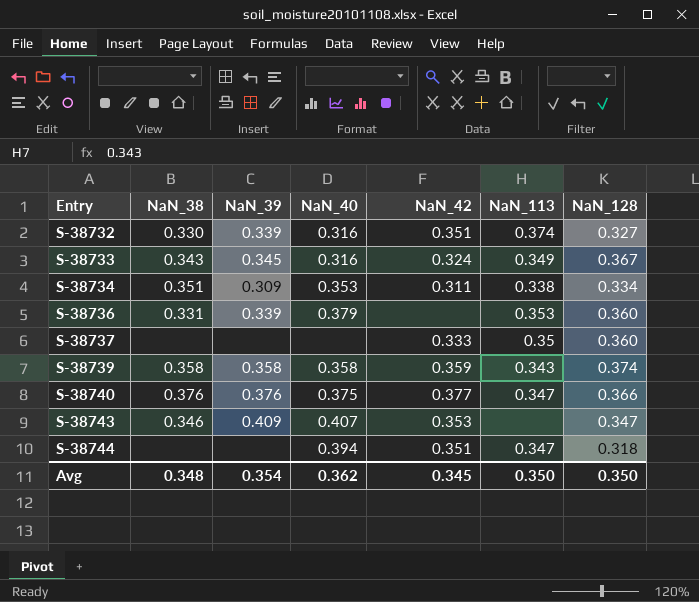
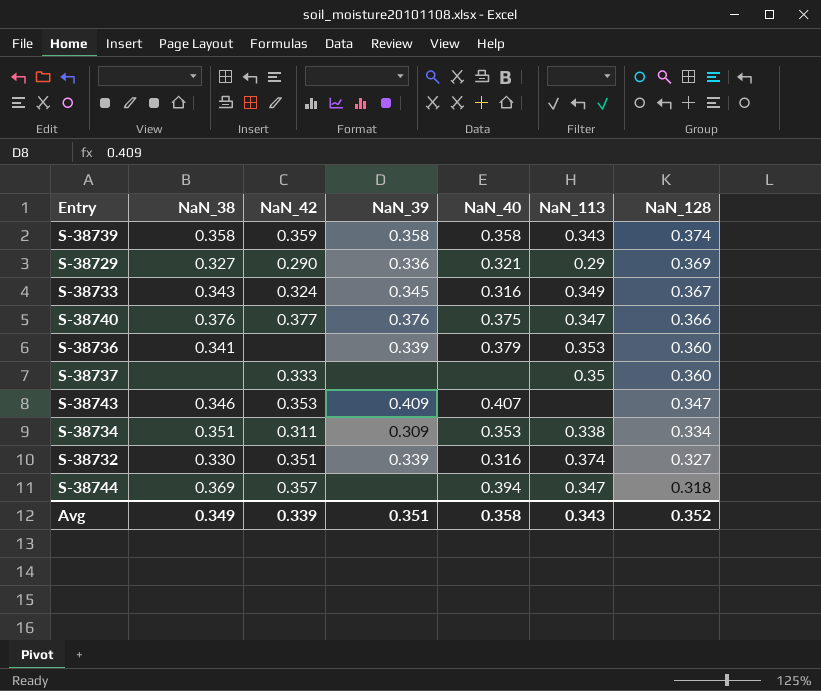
row order: Entry ascending -> NaN_128 descending
column NaN_42 | position: 5 -> 3
row S-38729: none -> 0.327 | 0.290 | 0.336 | 0.321 | 0.29 | 0.369
S-38736 | NaN_38: 0.331 -> 0.341
S-38744 | NaN_38: none -> 0.369
S-38744 | NaN_42: 0.351 -> 0.357
Avg | NaN_38: 0.348 -> 0.349
Avg | NaN_42: 0.345 -> 0.339
Avg | NaN_39: 0.354 -> 0.351
Avg | NaN_40: 0.362 -> 0.358
Avg | NaN_113: 0.350 -> 0.343
Avg | NaN_128: 0.350 -> 0.352

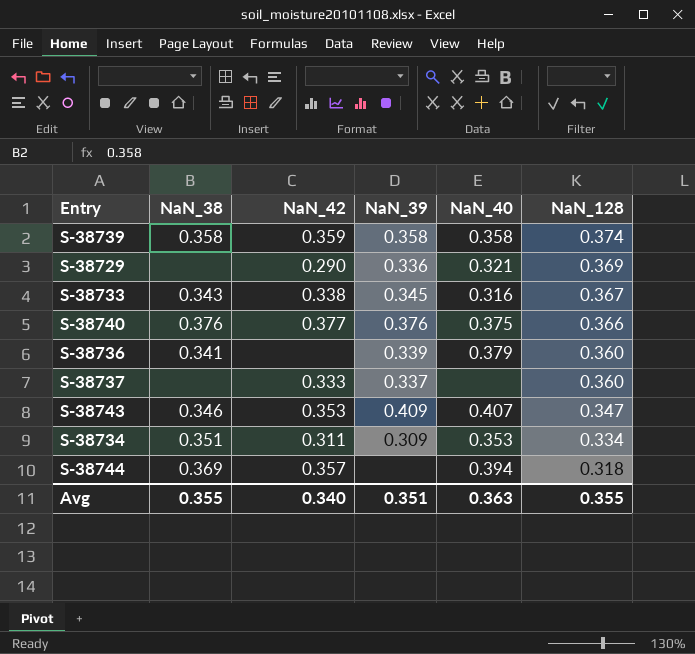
column NaN_113 | position: 6 -> none
row S-38732: 0.330 | 0.351 | 0.339 | 0.316 | 0.374 | 0.327 -> none
S-38729 | NaN_38: 0.327 -> none
S-38733 | NaN_42: 0.324 -> 0.338
S-38737 | NaN_39: none -> 0.337
Avg | NaN_38: 0.349 -> 0.355
Avg | NaN_42: 0.339 -> 0.340
Avg | NaN_40: 0.358 -> 0.363
Avg | NaN_128: 0.352 -> 0.355

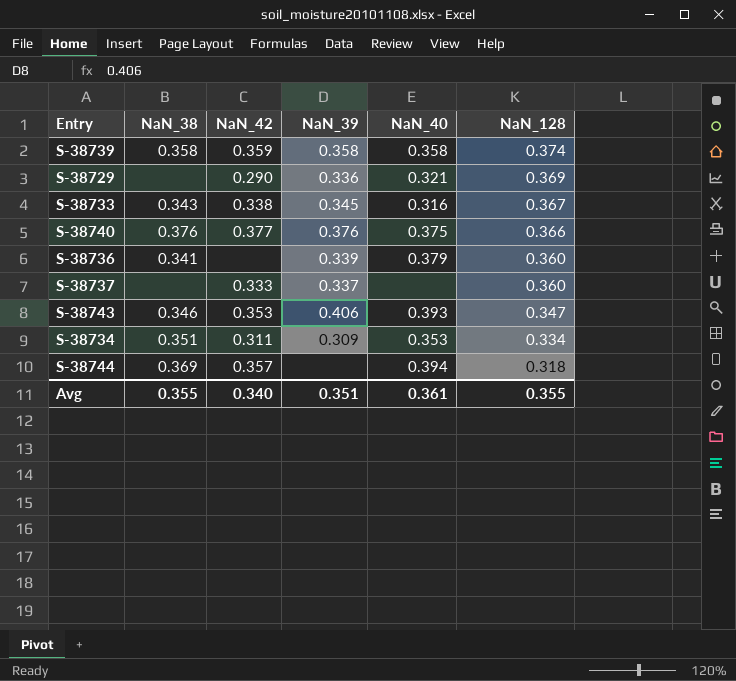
S-38743 | NaN_39: 0.409 -> 0.406
S-38743 | NaN_40: 0.407 -> 0.393
Avg | NaN_40: 0.363 -> 0.361

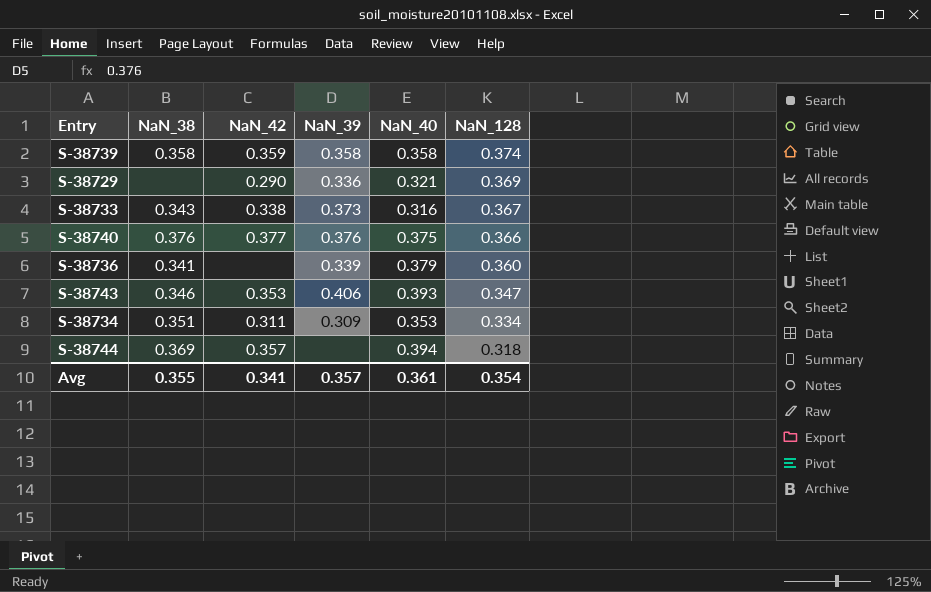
row S-38737: none | 0.333 | 0.337 | none | 0.360 -> none
S-38733 | NaN_39: 0.345 -> 0.373
Avg | NaN_42: 0.340 -> 0.341
Avg | NaN_39: 0.351 -> 0.357
Avg | NaN_128: 0.355 -> 0.354

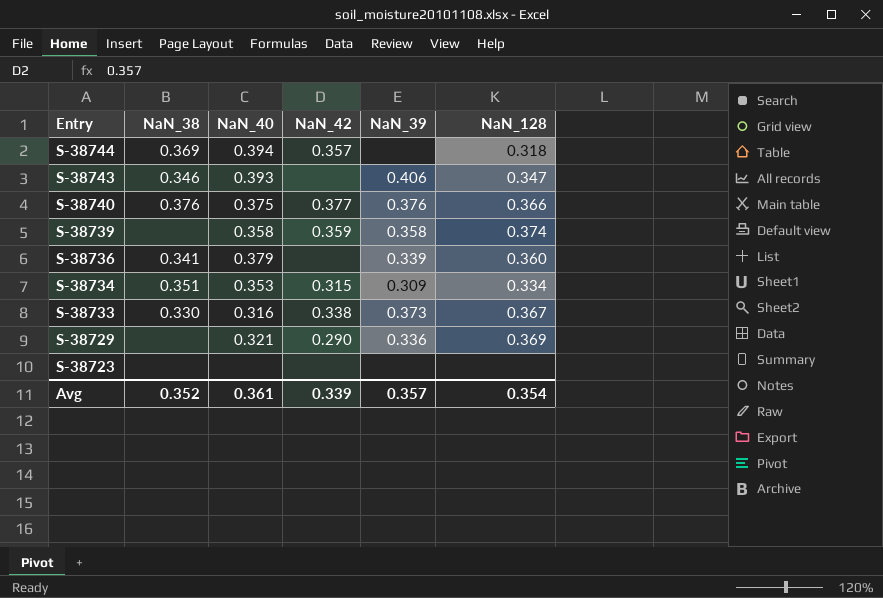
row order: NaN_128 descending -> Entry descending
column NaN_40 | position: 5 -> 3
S-38743 | NaN_42: 0.353 -> none
S-38739 | NaN_38: 0.358 -> none
S-38734 | NaN_42: 0.311 -> 0.315
S-38733 | NaN_38: 0.343 -> 0.330
row S-38723: none -> none | none | none | none | none
Avg | NaN_38: 0.355 -> 0.352
Avg | NaN_42: 0.341 -> 0.339

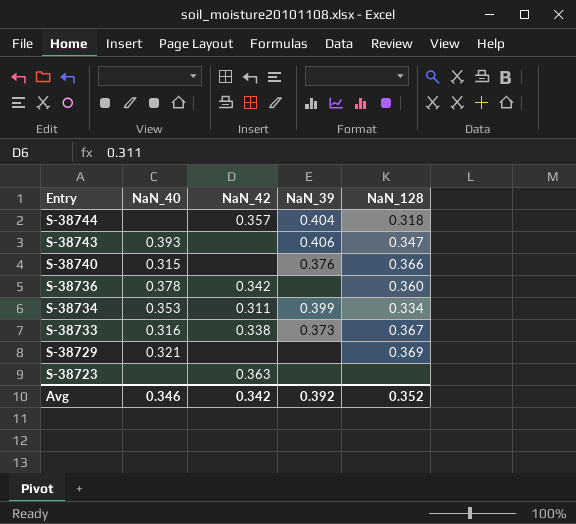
column NaN_38 | position: 2 -> none
row S-38739: none | 0.358 | 0.359 | 0.358 | 0.374 -> none
S-38744 | NaN_40: 0.394 -> none
S-38744 | NaN_39: none -> 0.404
S-38740 | NaN_40: 0.375 -> 0.315
S-38740 | NaN_42: 0.377 -> none
S-38736 | NaN_40: 0.379 -> 0.378
S-38736 | NaN_42: none -> 0.342
S-38736 | NaN_39: 0.339 -> none
S-38734 | NaN_42: 0.315 -> 0.311
S-38734 | NaN_39: 0.309 -> 0.399
S-38729 | NaN_42: 0.290 -> none
S-38729 | NaN_39: 0.336 -> none
S-38723 | NaN_42: none -> 0.363
Avg | NaN_40: 0.361 -> 0.346
Avg | NaN_42: 0.339 -> 0.342
Avg | NaN_39: 0.357 -> 0.392
Avg | NaN_128: 0.354 -> 0.352

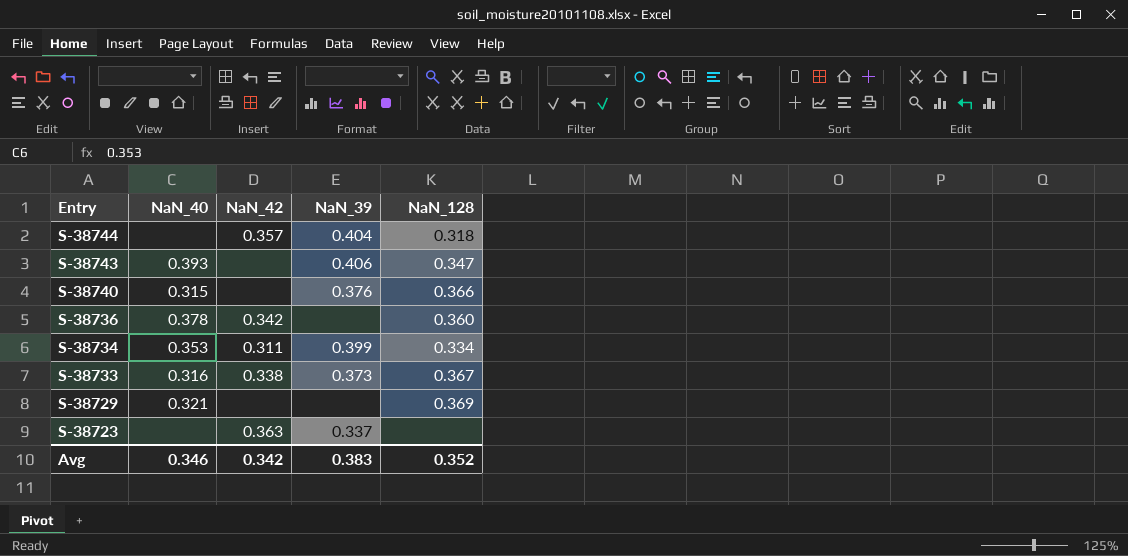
S-38723 | NaN_39: none -> 0.337
Avg | NaN_39: 0.392 -> 0.383

